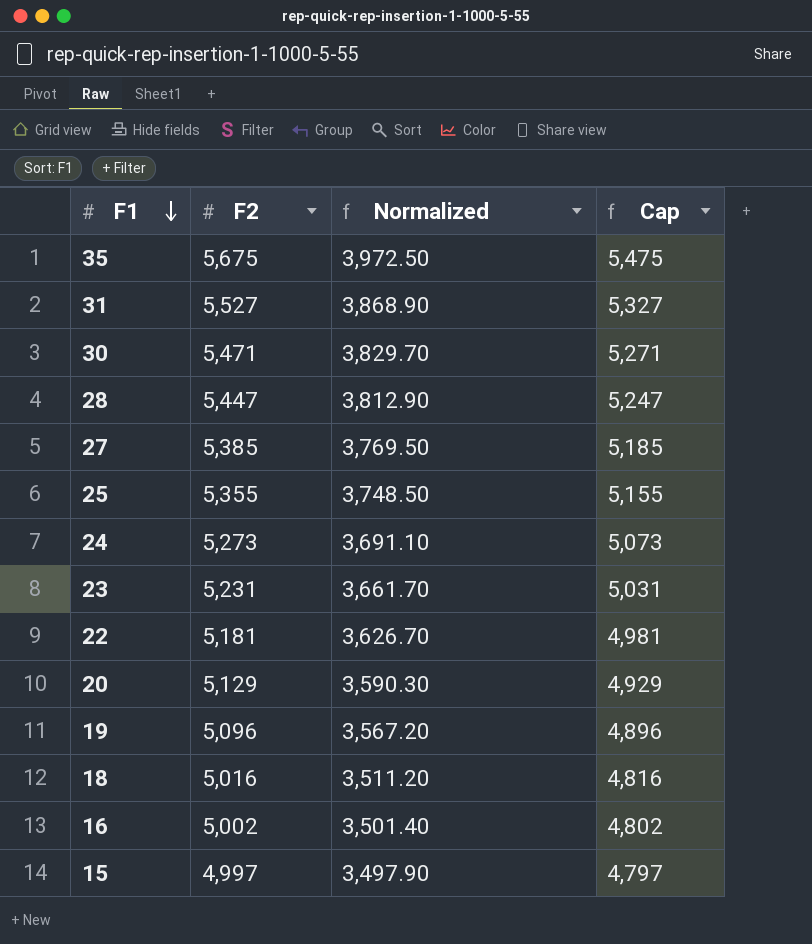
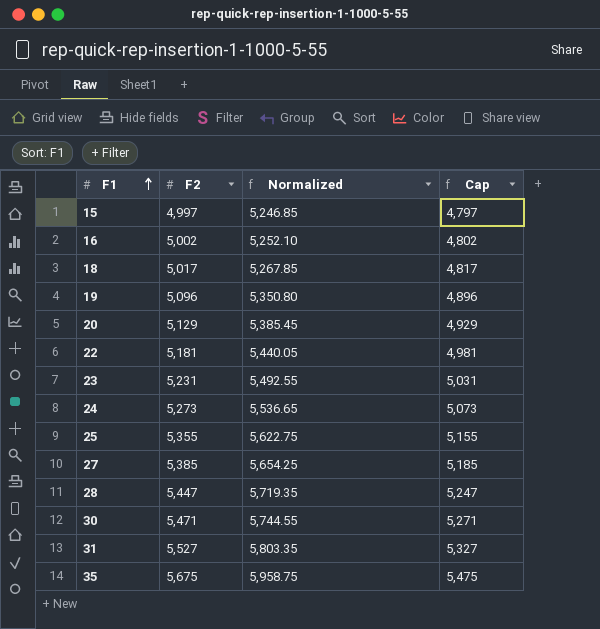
row order: F1 descending -> F1 ascending
column Normalized | formula: [F2] * 0.7 -> [F2] * 1.05
18 | F2: 5,016 -> 5,017
18 | Cap: 4,816 -> 4,817

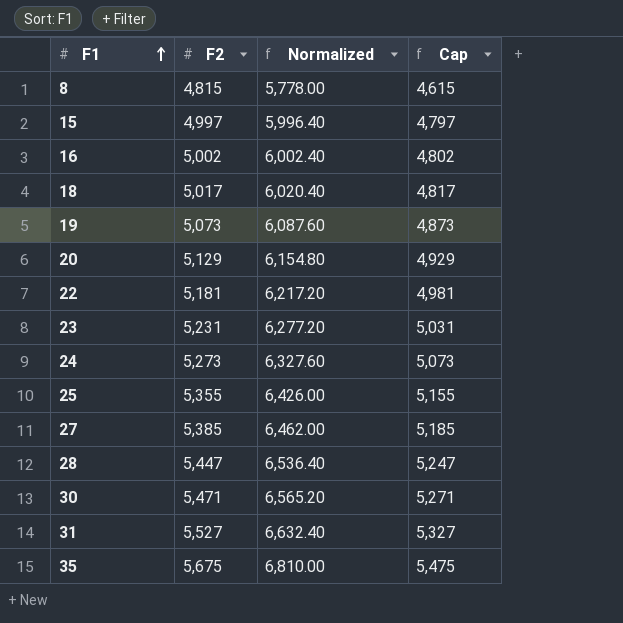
column Normalized | formula: [F2] * 1.05 -> [F2] * 1.2
row 8: none -> 4,815 | 5,778.00 | 4,615
19 | F2: 5,096 -> 5,073
19 | Cap: 4,896 -> 4,873

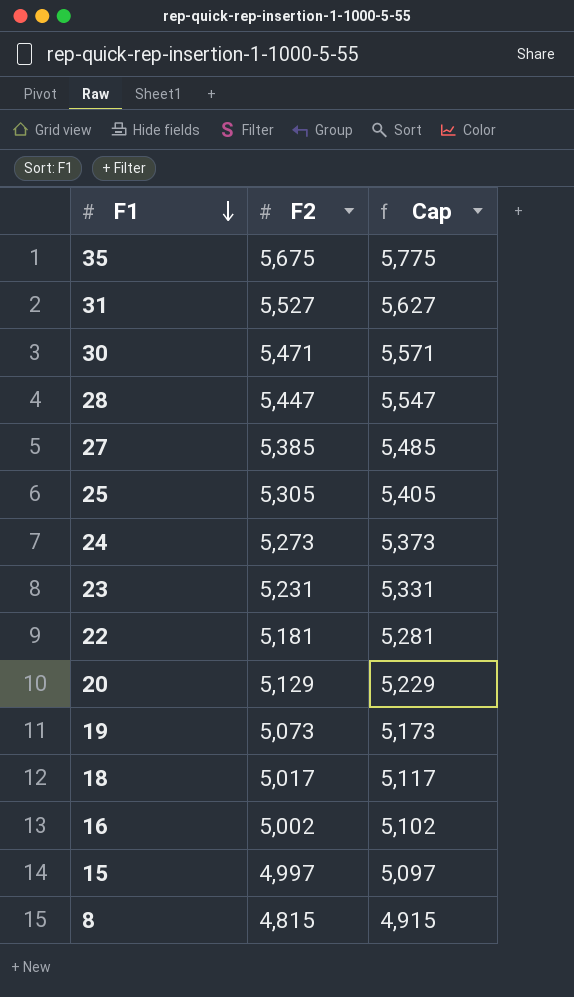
row order: F1 ascending -> F1 descending
column Normalized | formula: [F2] * 1.2 -> none
column Cap | formula: [F2] - 200 -> [F2] + 100
25 | F2: 5,355 -> 5,305

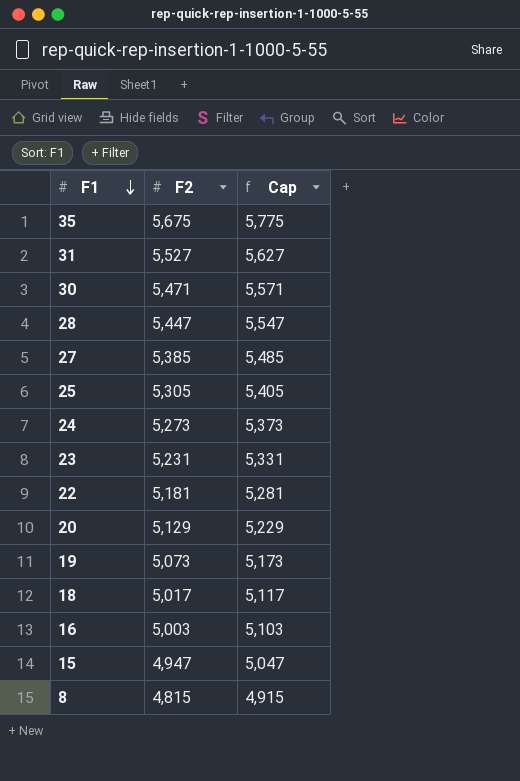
16 | F2: 5,002 -> 5,003
16 | Cap: 5,102 -> 5,103
15 | F2: 4,997 -> 4,947
15 | Cap: 5,097 -> 5,047

